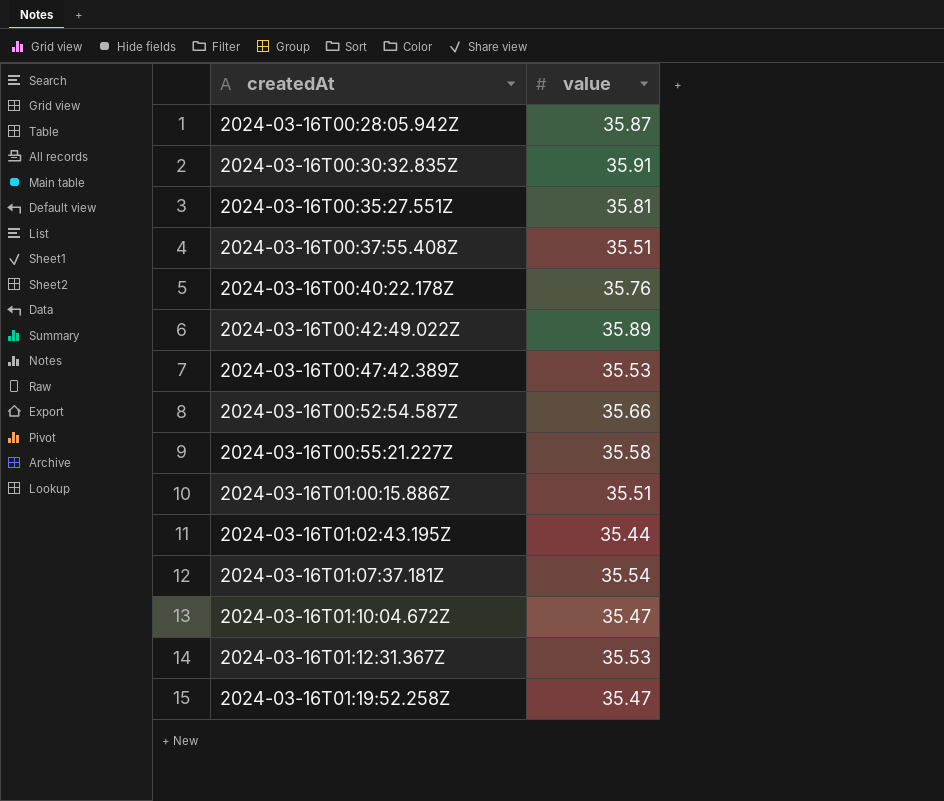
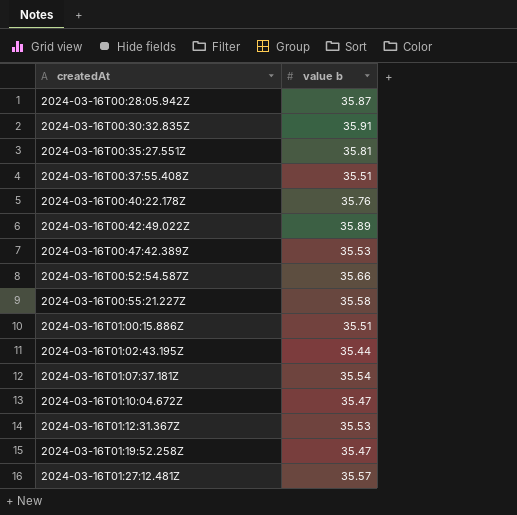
column name: value -> value b
row 2024-03-16T01:27:12.481Z: none -> 35.57

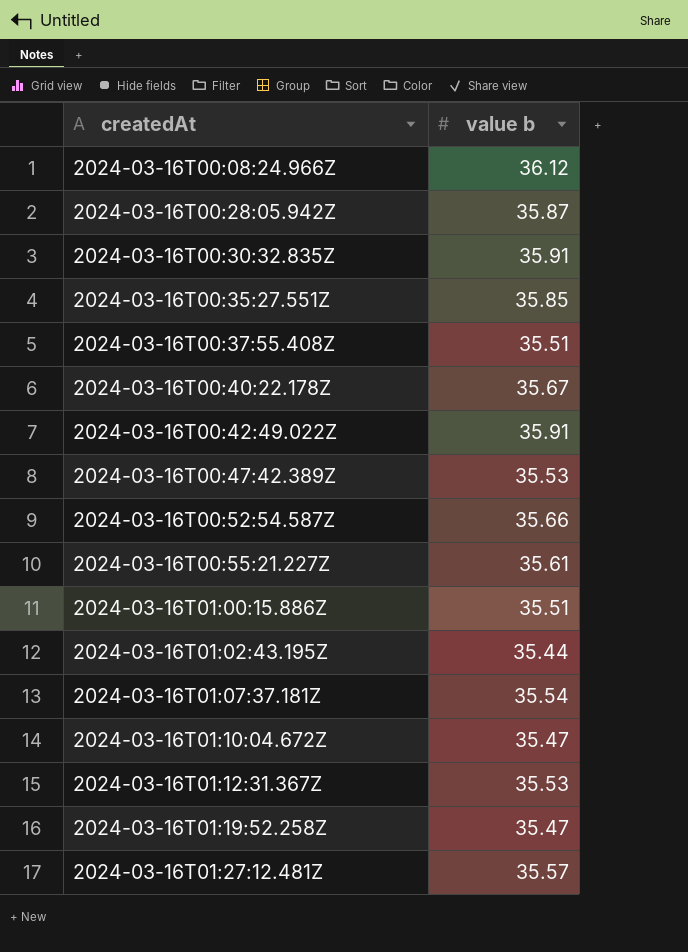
row 2024-03-16T00:08:24.966Z: none -> 36.12
2024-03-16T00:35:27.551Z | value b: 35.81 -> 35.85
2024-03-16T00:40:22.178Z | value b: 35.76 -> 35.67
2024-03-16T00:42:49.022Z | value b: 35.89 -> 35.91
2024-03-16T00:55:21.227Z | value b: 35.58 -> 35.61

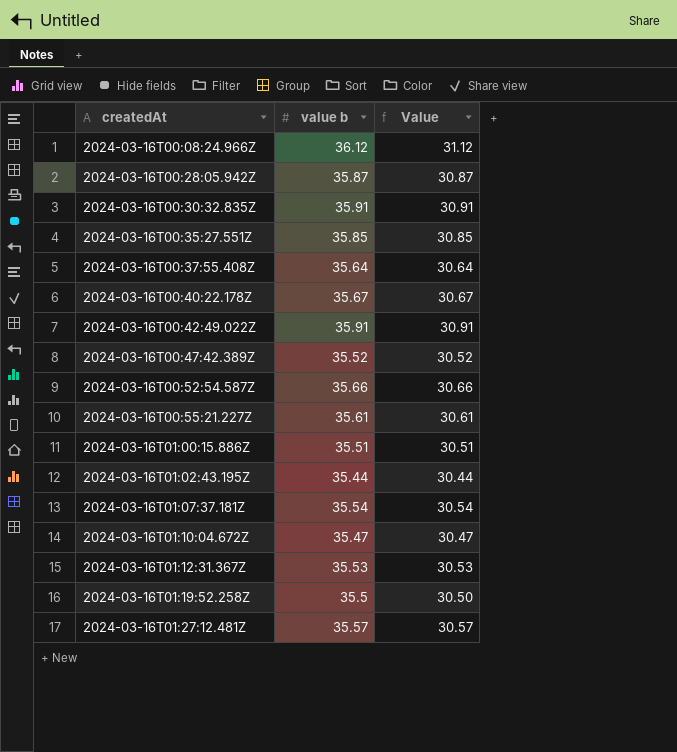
column Value | formula: none -> [value b] - 5
2024-03-16T00:37:55.408Z | value b: 35.51 -> 35.64
2024-03-16T00:47:42.389Z | value b: 35.53 -> 35.52
2024-03-16T01:19:52.258Z | value b: 35.47 -> 35.5

